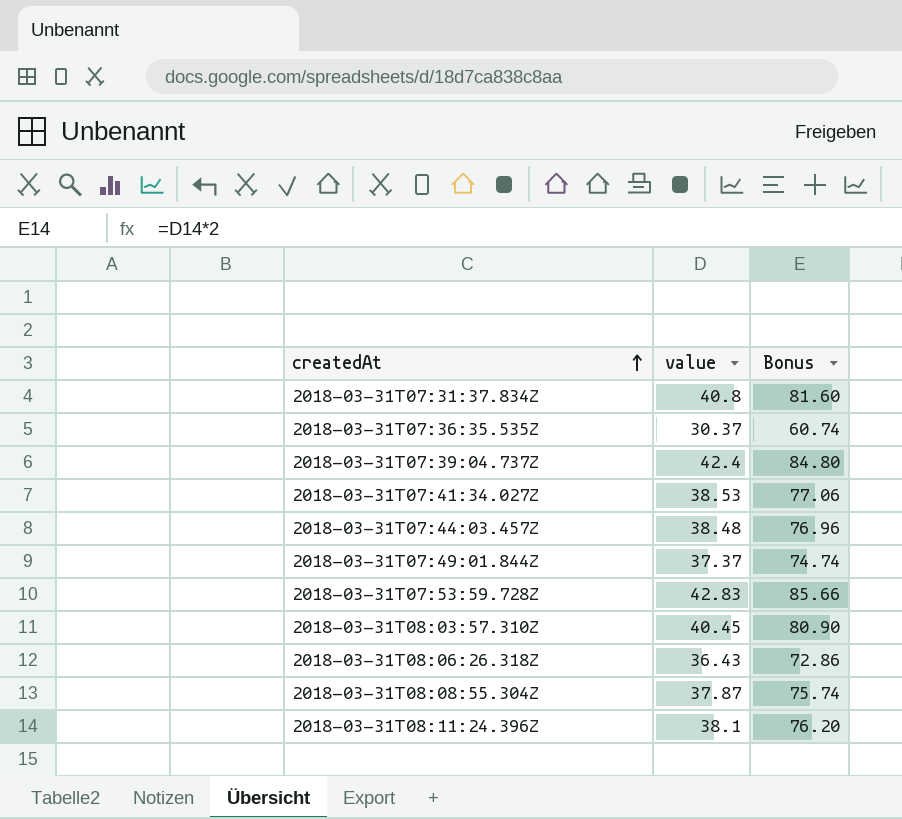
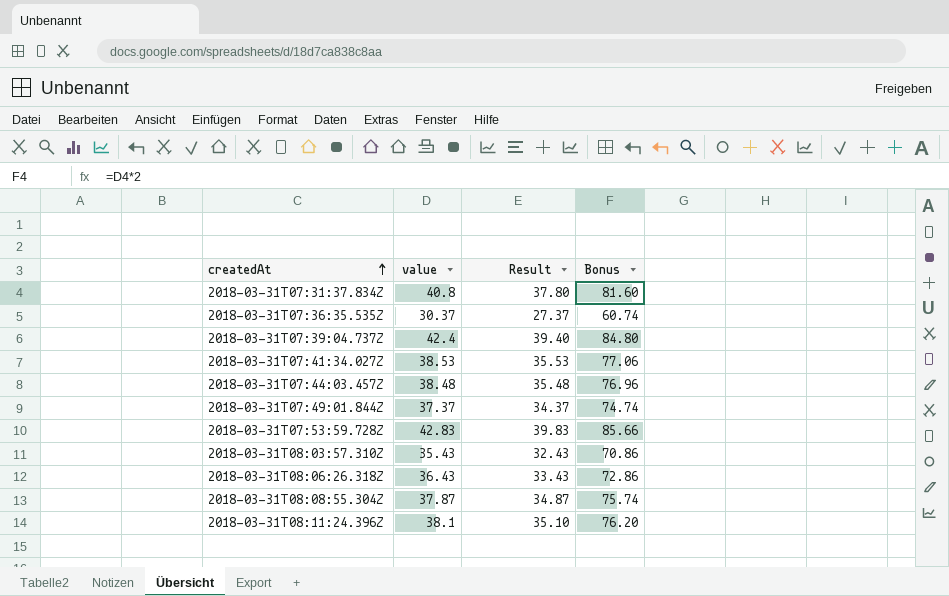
column Result | formula: none -> [value] - 3
2018-03-31T08:03:57.310Z | value: 40.45 -> 35.43
2018-03-31T08:03:57.310Z | Bonus: 80.90 -> 70.86

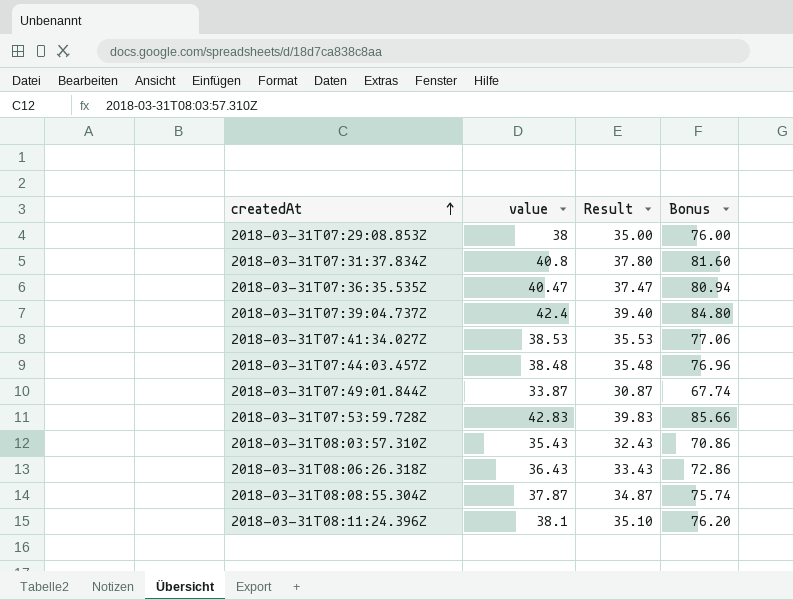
row 2018-03-31T07:29:08.853Z: none -> 38 | 35.00 | 76.00
2018-03-31T07:36:35.535Z | value: 30.37 -> 40.47
2018-03-31T07:36:35.535Z | Result: 27.37 -> 37.47
2018-03-31T07:36:35.535Z | Bonus: 60.74 -> 80.94
2018-03-31T07:49:01.844Z | value: 37.37 -> 33.87
2018-03-31T07:49:01.844Z | Result: 34.37 -> 30.87
2018-03-31T07:49:01.844Z | Bonus: 74.74 -> 67.74

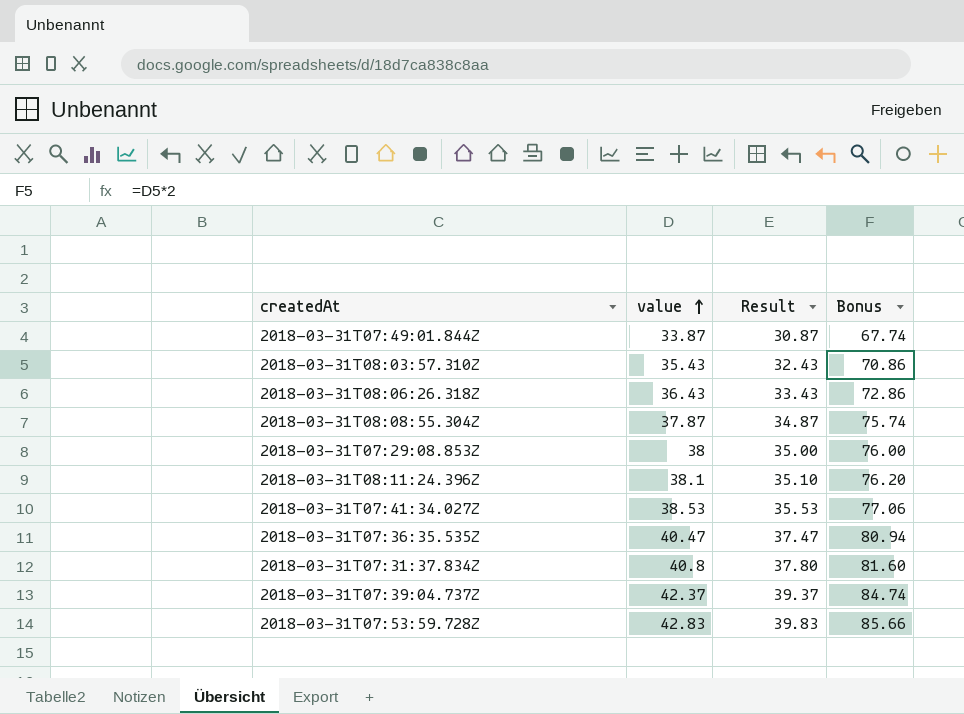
row order: createdAt ascending -> value ascending
row 2018-03-31T07:44:03.457Z: 38.48 | 35.48 | 76.96 -> none
2018-03-31T07:39:04.737Z | value: 42.4 -> 42.37
2018-03-31T07:39:04.737Z | Result: 39.40 -> 39.37
2018-03-31T07:39:04.737Z | Bonus: 84.80 -> 84.74

